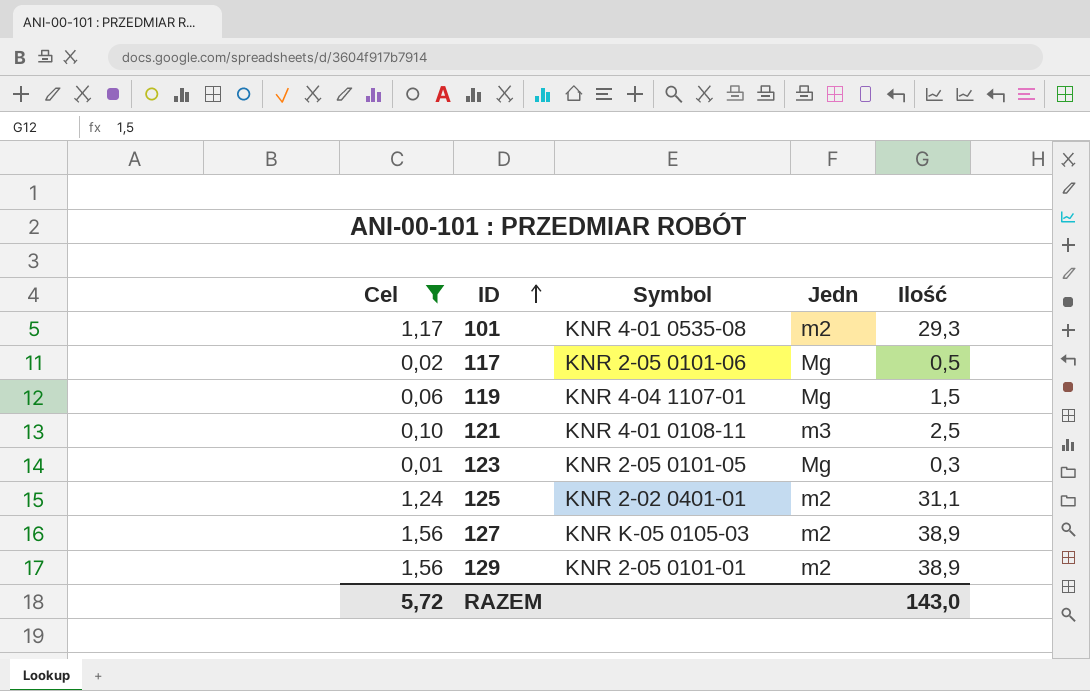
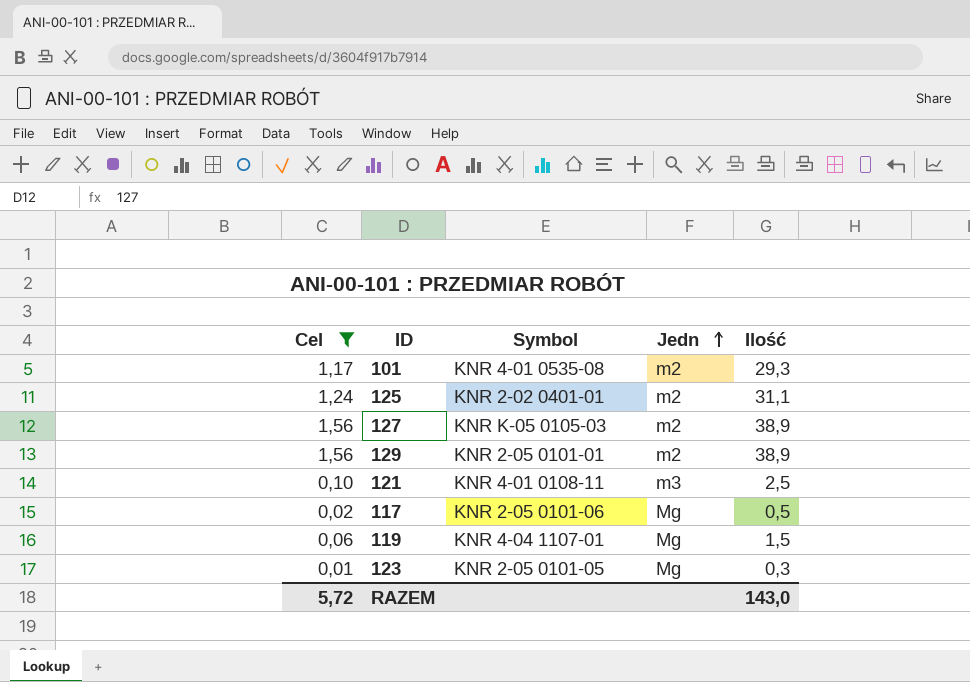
row order: ID ascending -> Jedn ascending

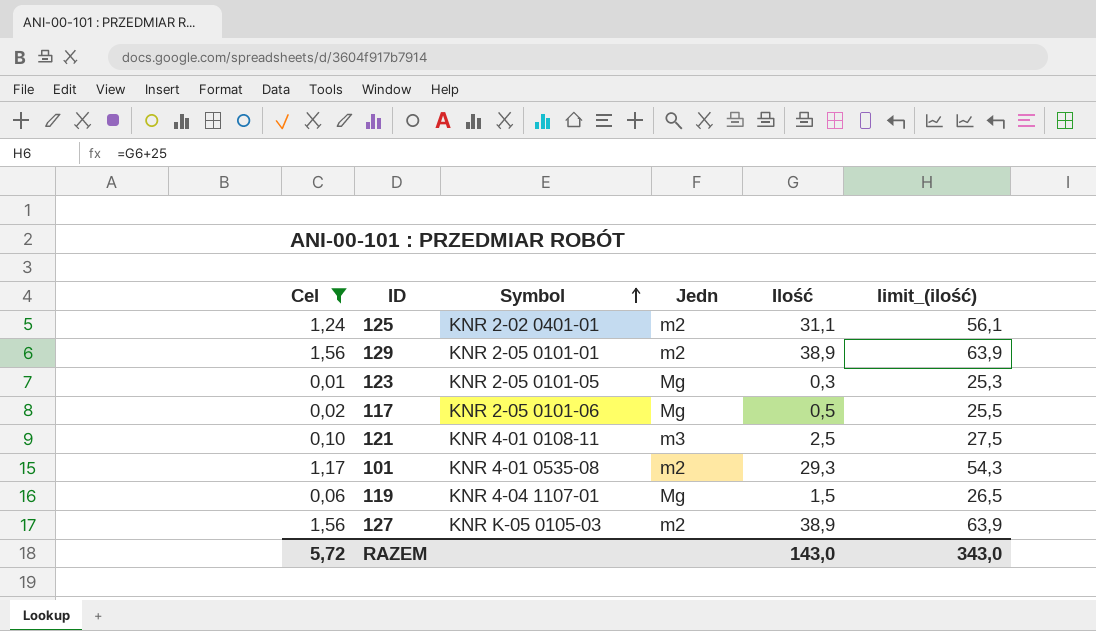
row order: Jedn ascending -> Symbol ascending
column limit_(ilość) | formula: none -> [Ilość] + 25

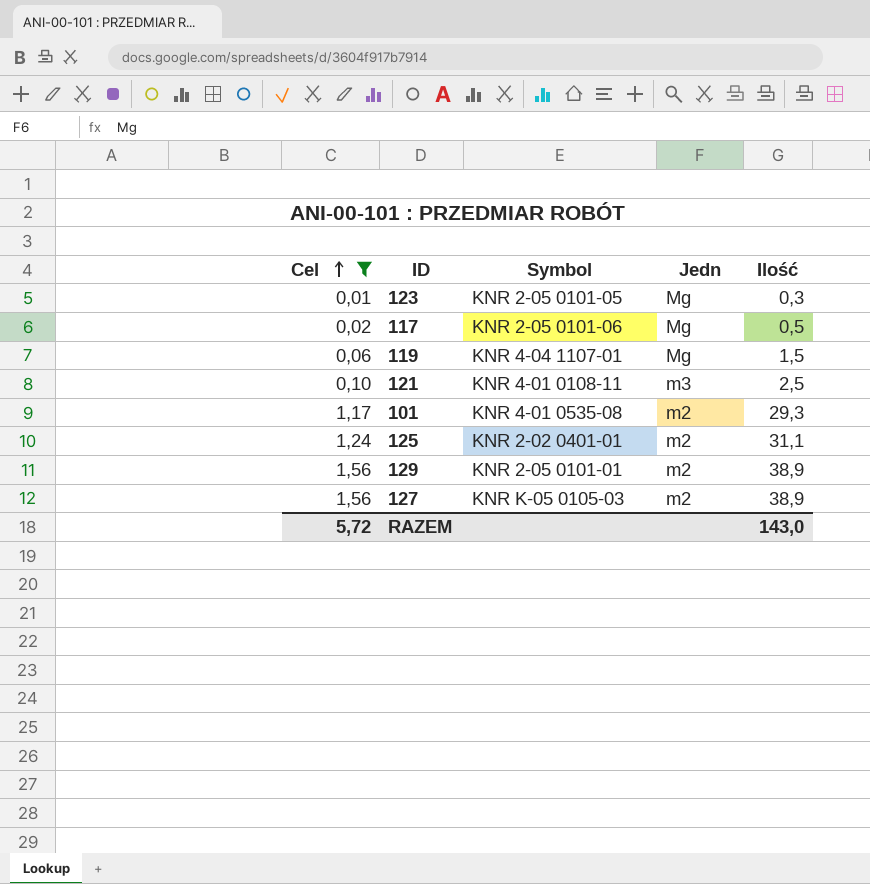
row order: Symbol ascending -> Cel ascending
column limit_(ilość) | formula: [Ilość] + 25 -> none

